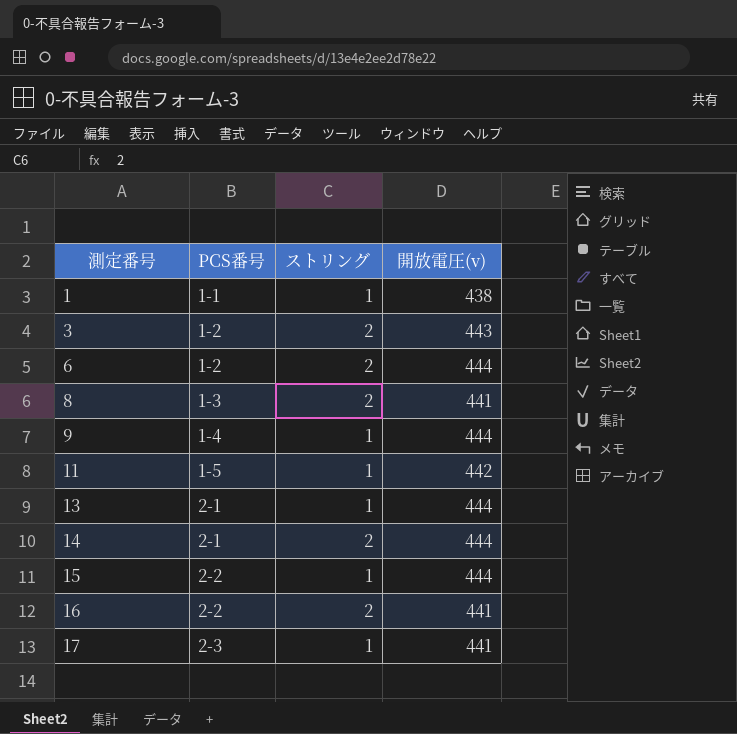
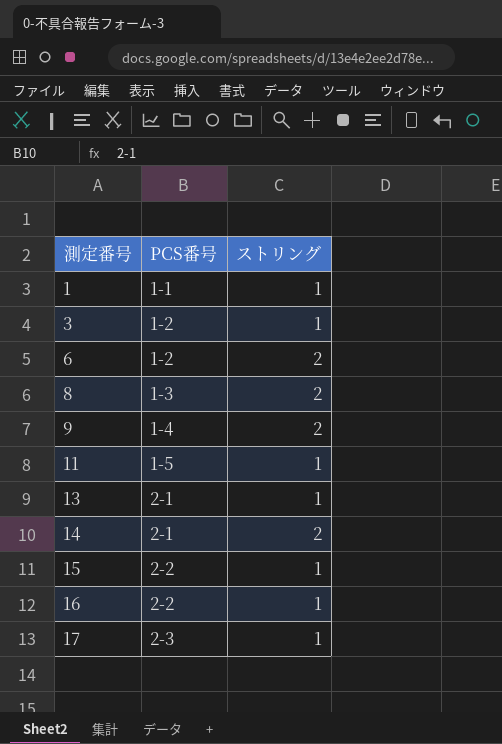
column 開放電圧(v) | position: 4 -> none
3 | ストリング: 2 -> 1
9 | ストリング: 1 -> 2
16 | ストリング: 2 -> 1

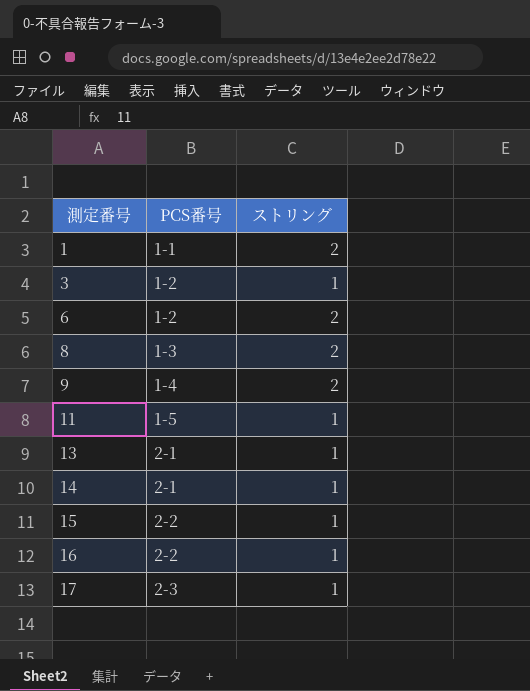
1 | ストリング: 1 -> 2
14 | ストリング: 2 -> 1

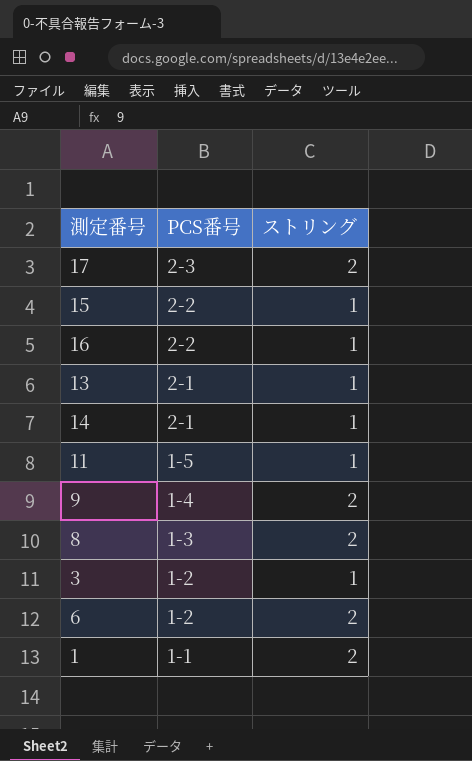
row order: 測定番号 ascending -> PCS番号 descending
17 | ストリング: 1 -> 2

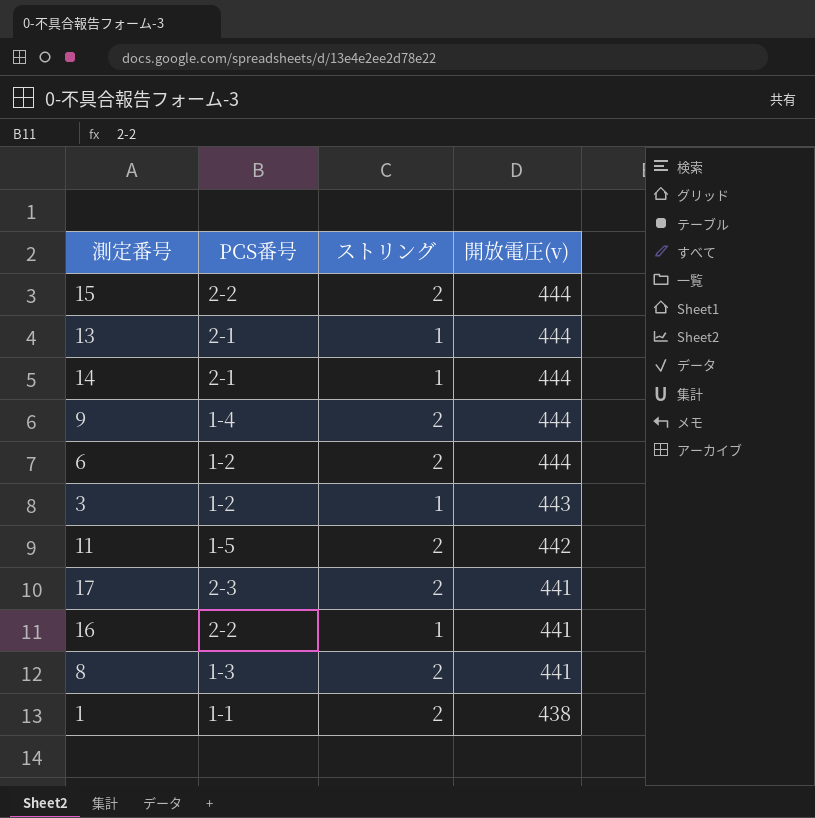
row order: PCS番号 descending -> 開放電圧(v) descending
column 開放電圧(v) | position: none -> 4
15 | ストリング: 1 -> 2
11 | ストリング: 1 -> 2

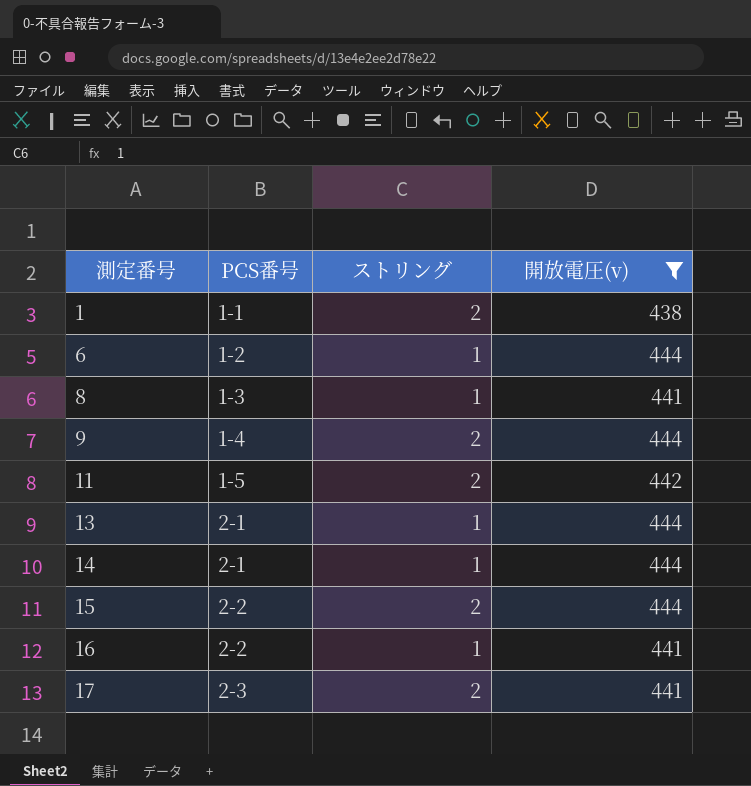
filter: none -> 開放電圧(v) != 443
row order: 開放電圧(v) descending -> 測定番号 ascending
6 | ストリング: 2 -> 1
8 | ストリング: 2 -> 1

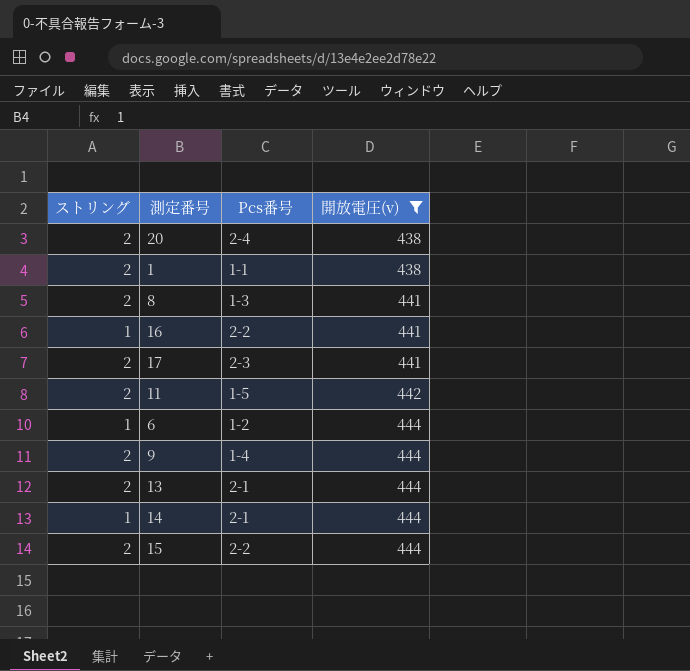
row order: 測定番号 ascending -> 開放電圧(v) ascending
column ストリング | position: 3 -> 1
column name: PCS番号 -> Pcs番号
row 20: none -> 2 | 2-4 | 438
8 | ストリング: 1 -> 2
13 | ストリング: 1 -> 2

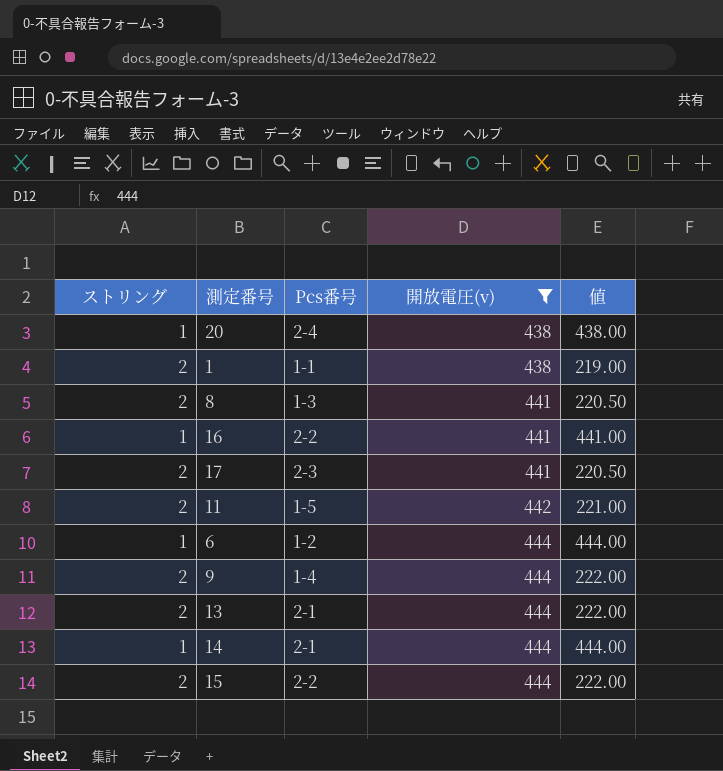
column 値 | formula: none -> [開放電圧(v)] / [ストリング]
20 | ストリング: 2 -> 1

